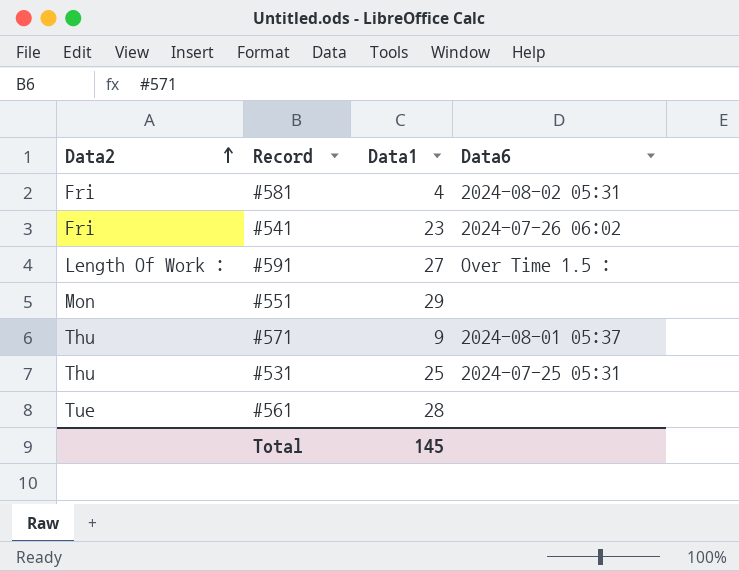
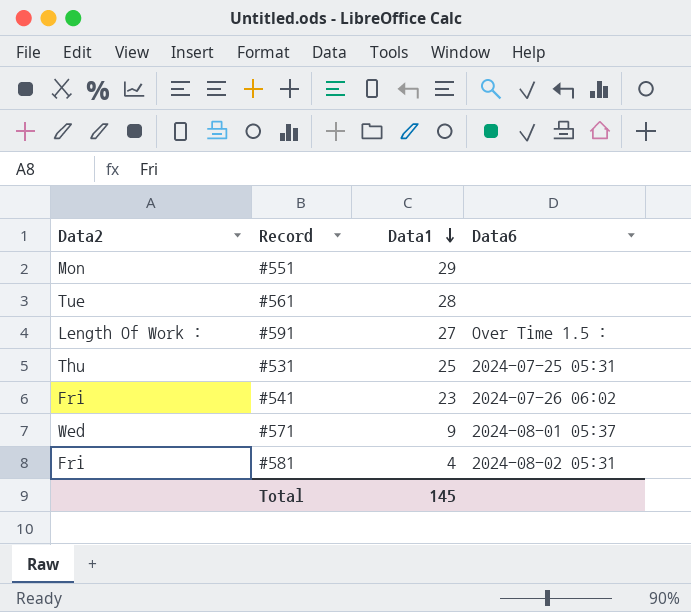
row order: Data2 ascending -> Data1 descending
#571 | Data2: Thu -> Wed

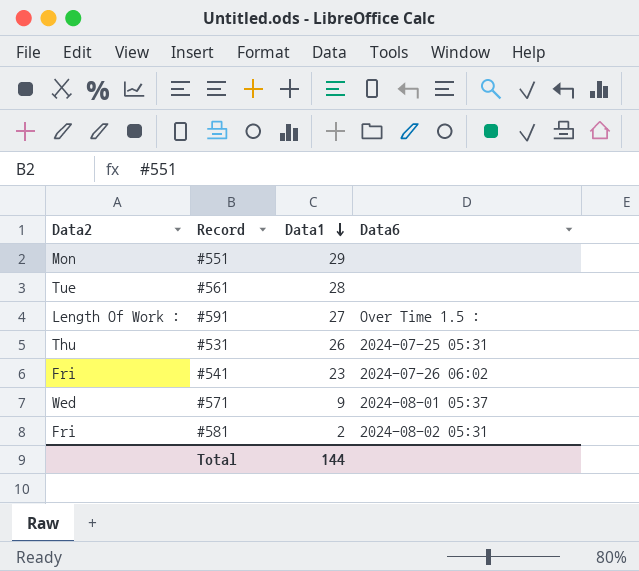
#531 | Data1: 25 -> 26
#581 | Data1: 4 -> 2
Total | Data1: 145 -> 144

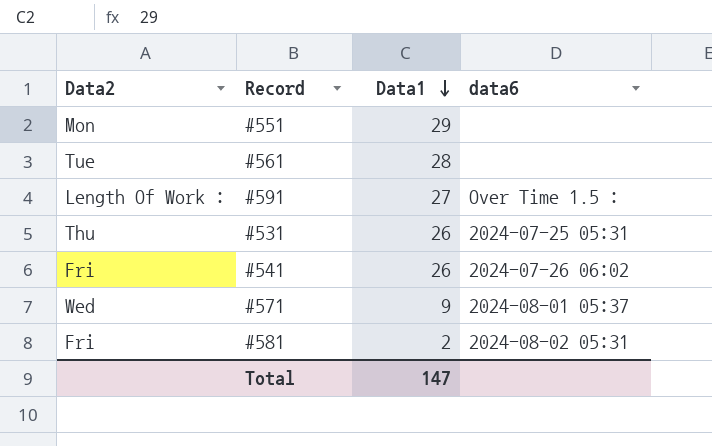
column name: Data6 -> data6
#541 | Data1: 23 -> 26
Total | Data1: 144 -> 147

